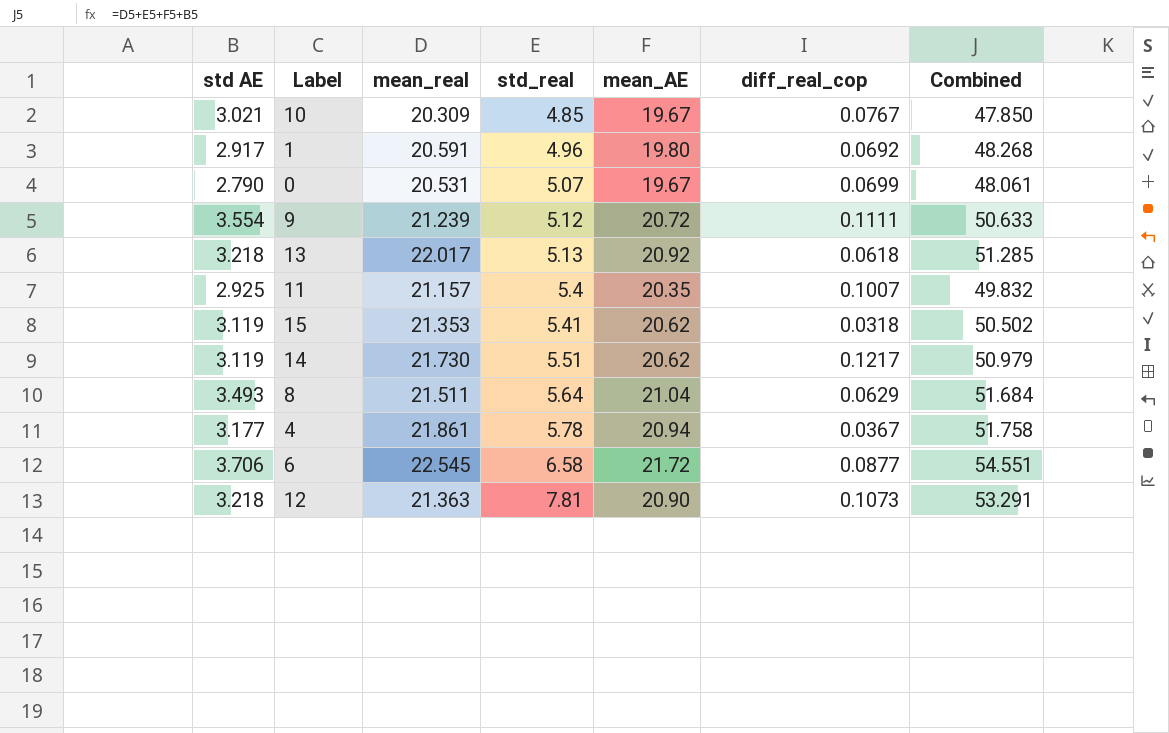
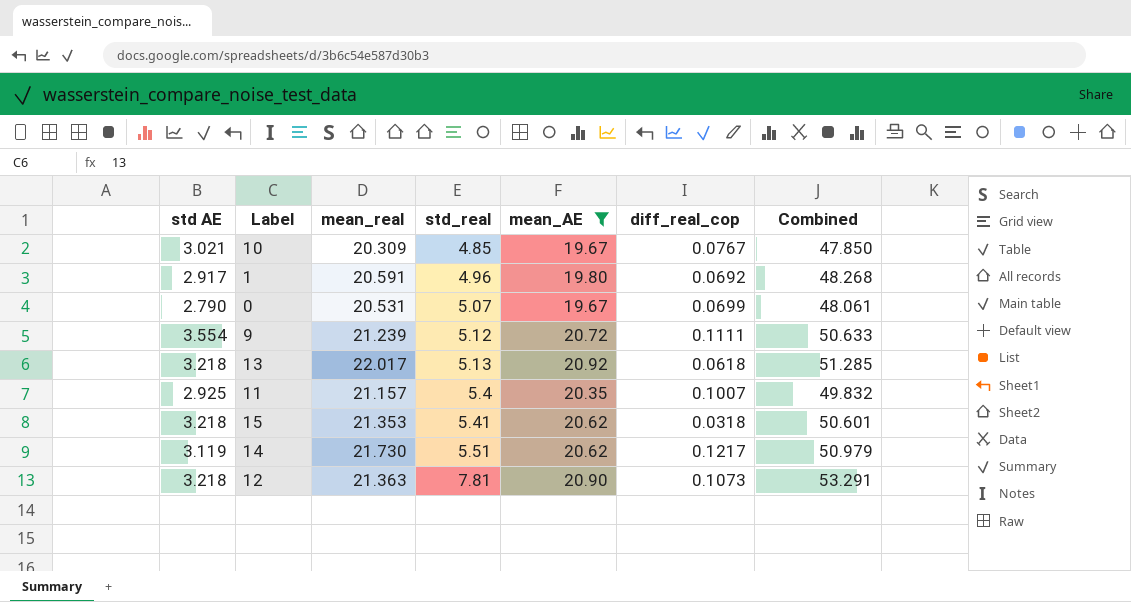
filter: none -> mean_AE <= 20.92
15 | std AE: 3.119 -> 3.218
15 | Combined: 50.502 -> 50.601

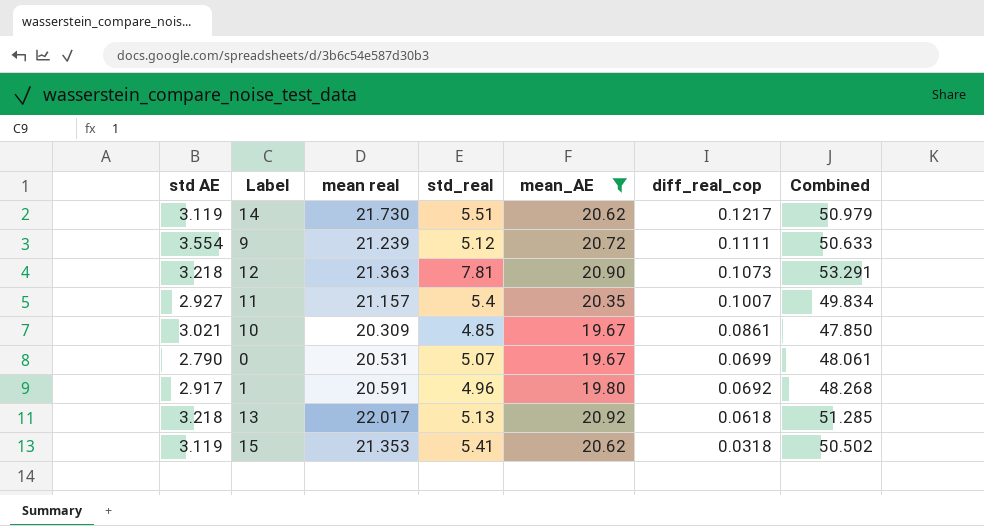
row order: std_real ascending -> diff_real_cop descending
column name: mean_real -> mean real
11 | std AE: 2.925 -> 2.927
11 | Combined: 49.832 -> 49.834
10 | diff_real_cop: 0.0767 -> 0.0861
15 | std AE: 3.218 -> 3.119
15 | Combined: 50.601 -> 50.502

